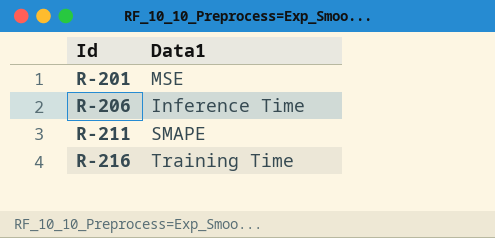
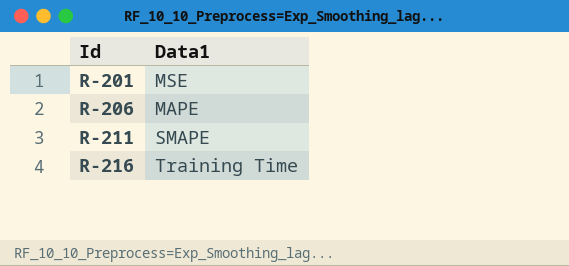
R-206 | Data1: Inference Time -> MAPE

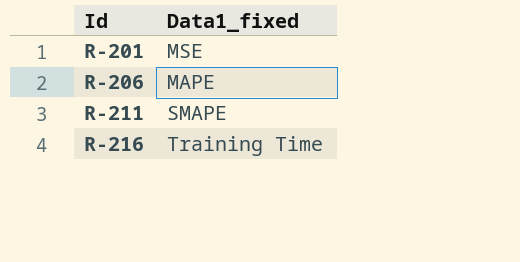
column name: Data1 -> Data1_fixed

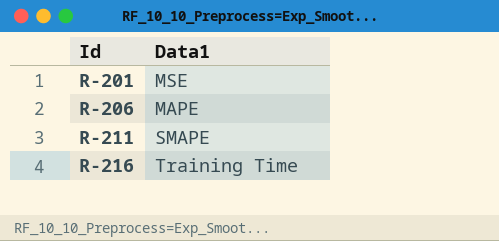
column name: Data1_fixed -> Data1

